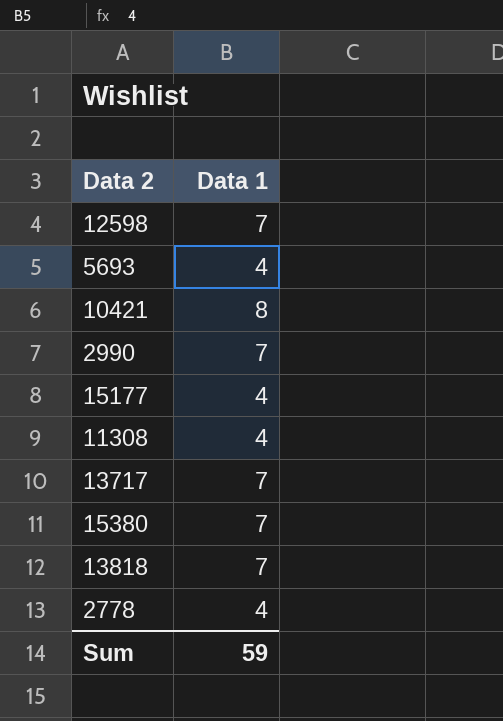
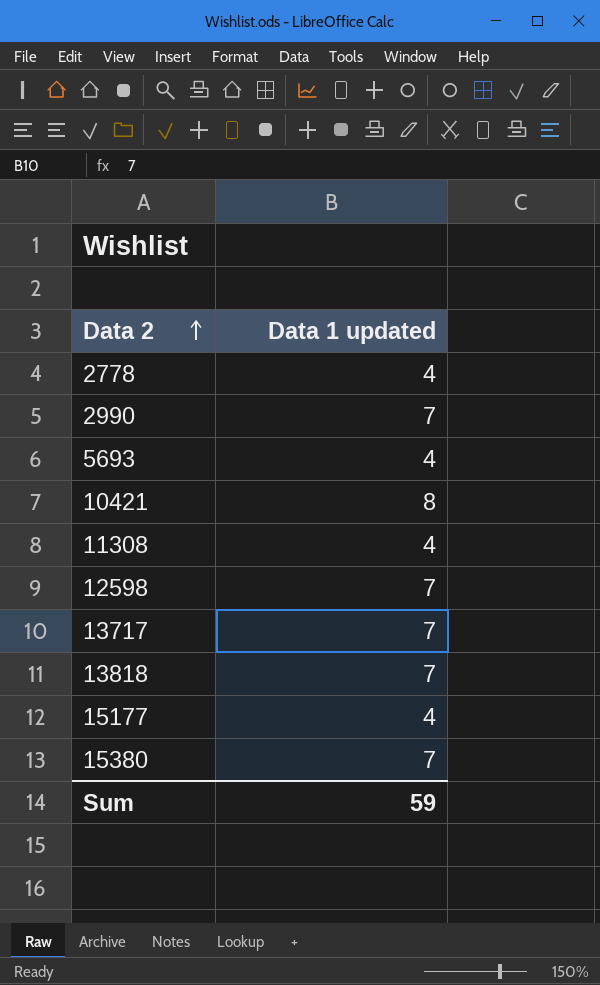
row order: none -> Data 2 ascending
column name: Data 1 -> Data 1 updated

